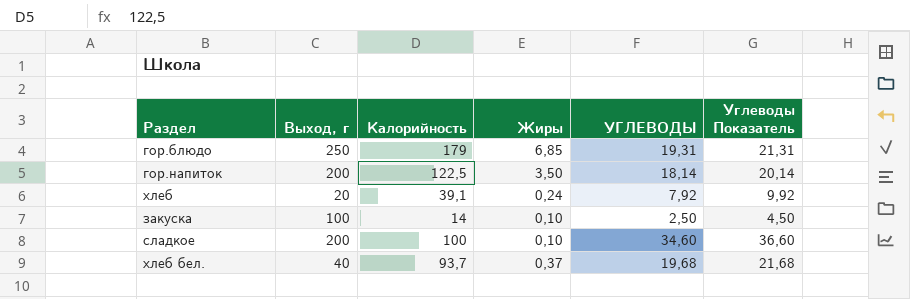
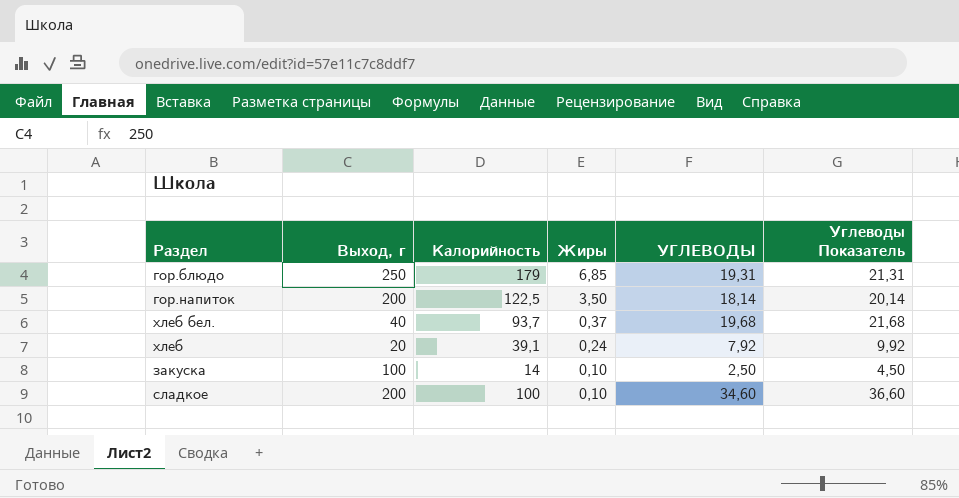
row order: none -> Жиры descending

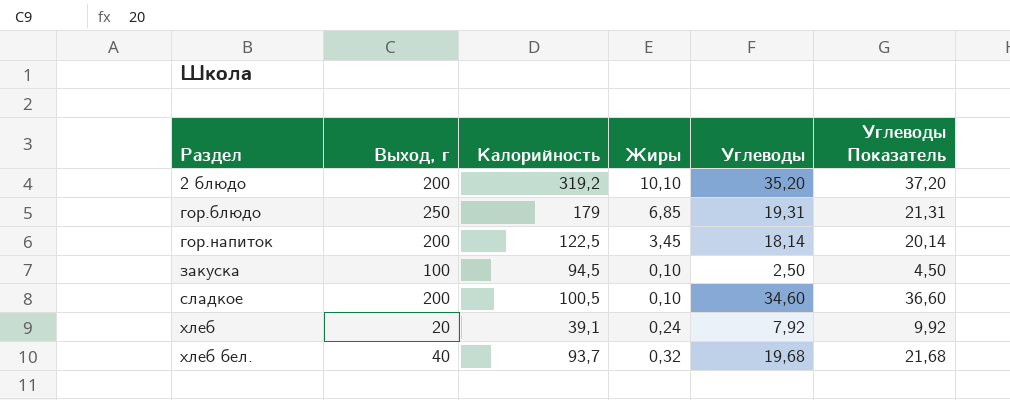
row order: Жиры descending -> Раздел ascending
column name: УГЛЕВОДЫ -> Углеводы
row 2 блюдо: none -> 200 | 319,2 | 10,10 | 35,20 | 37,20
гор.напиток | Жиры: 3,50 -> 3,45
закуска | Калорийность: 14 -> 94,5
сладкое | Калорийность: 100 -> 100,5
хлеб бел. | Жиры: 0,37 -> 0,32

